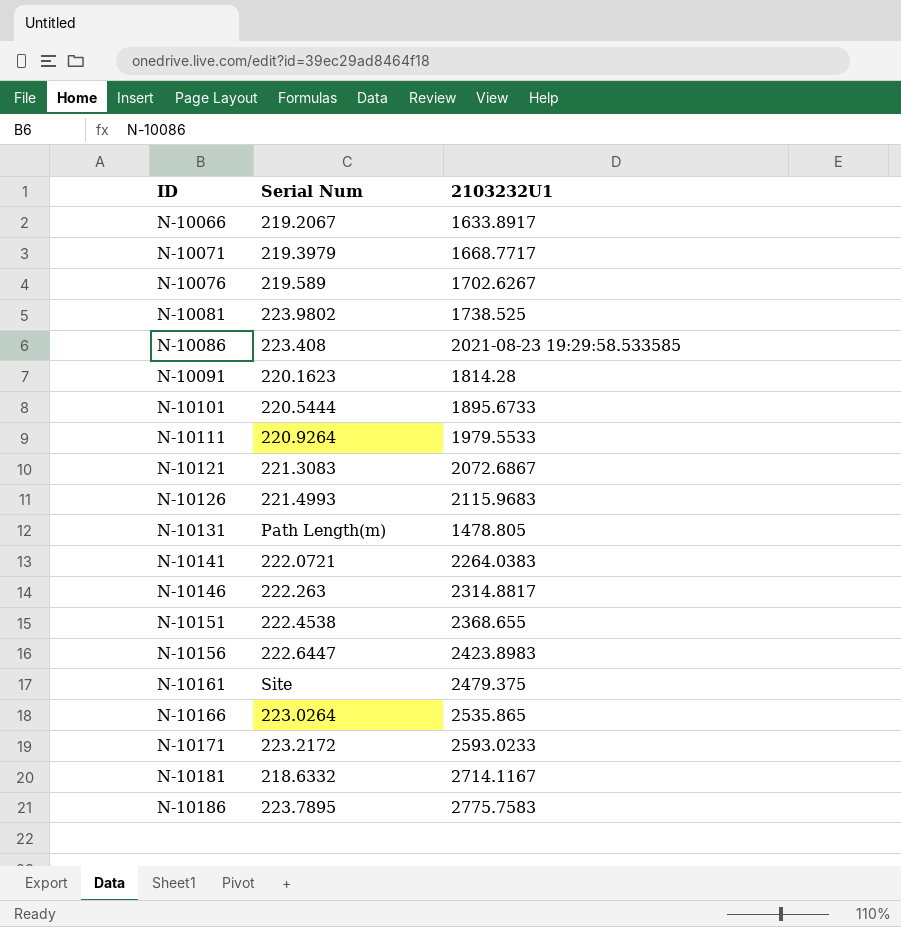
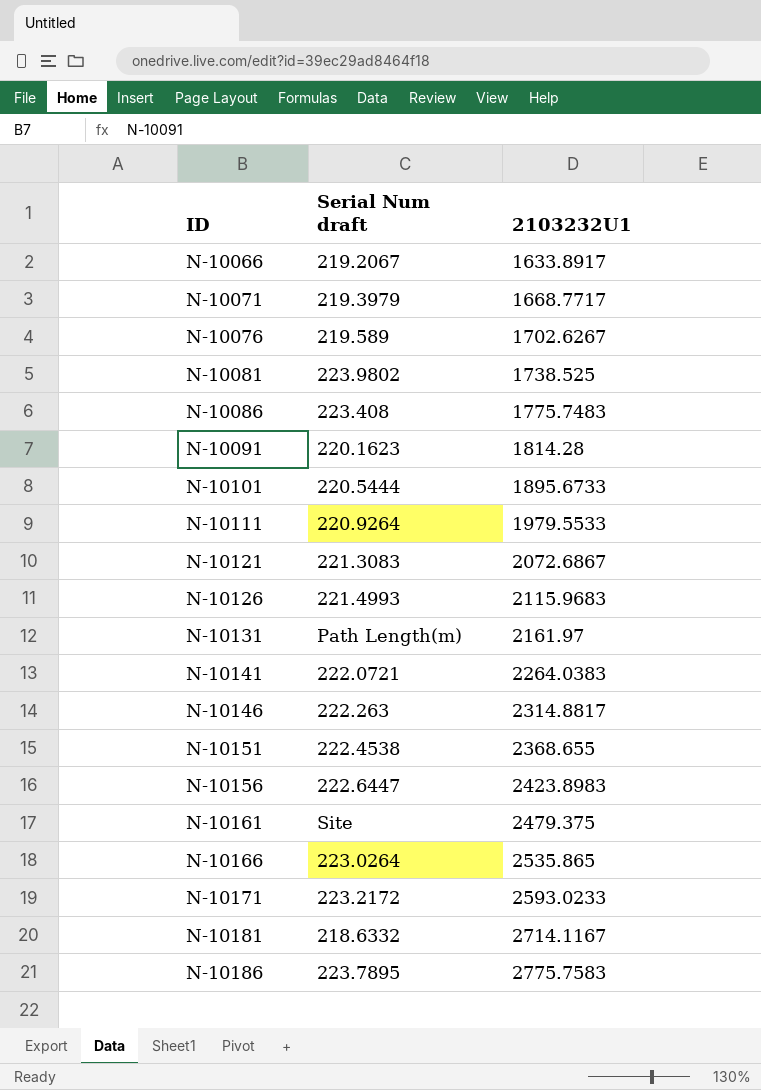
column name: Serial Num -> Serial Num draft
N-10086 | 2103232U1: 2021-08-23 19:29:58.533585 -> 1775.7483
N-10131 | 2103232U1: 1478.805 -> 2161.97

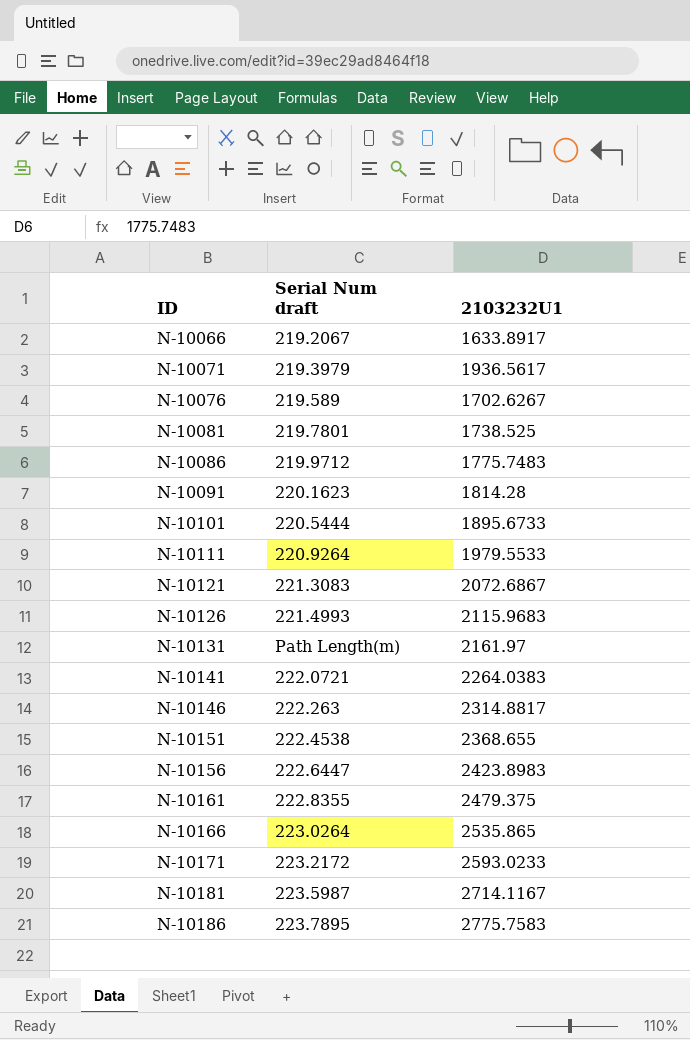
N-10071 | 2103232U1: 1668.7717 -> 1936.5617
N-10081 | Serial Num draft: 223.9802 -> 219.7801
N-10086 | Serial Num draft: 223.408 -> 219.9712
N-10161 | Serial Num draft: Site -> 222.8355
N-10181 | Serial Num draft: 218.6332 -> 223.5987

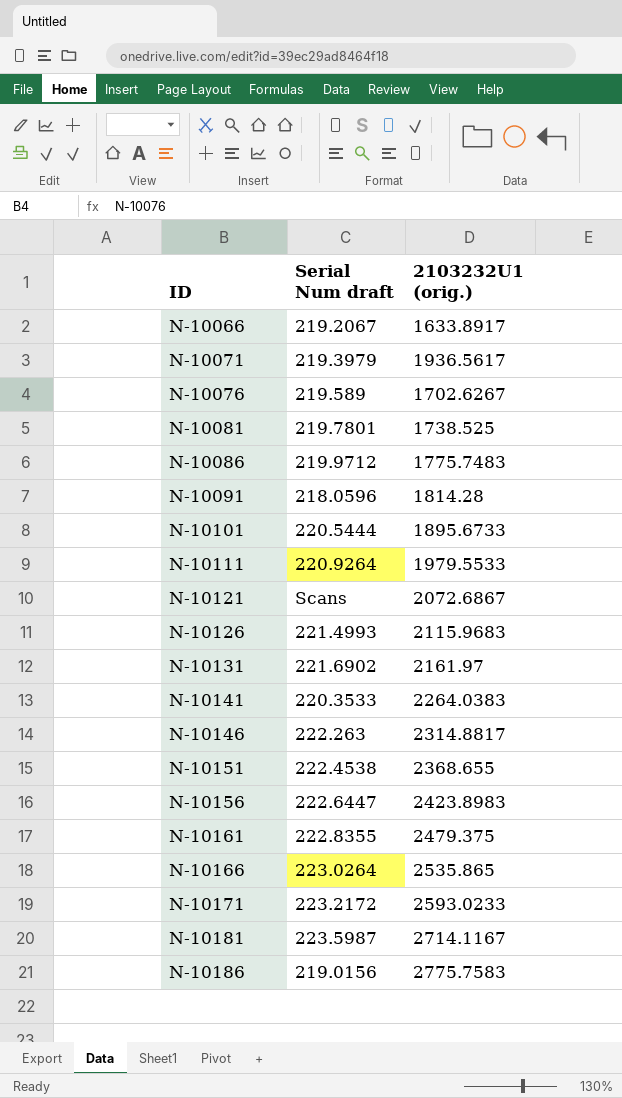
column name: 2103232U1 -> 2103232U1 (orig.)
N-10091 | Serial Num draft: 220.1623 -> 218.0596
N-10121 | Serial Num draft: 221.3083 -> Scans
N-10131 | Serial Num draft: Path Length(m) -> 221.6902
N-10141 | Serial Num draft: 222.0721 -> 220.3533
N-10186 | Serial Num draft: 223.7895 -> 219.0156

